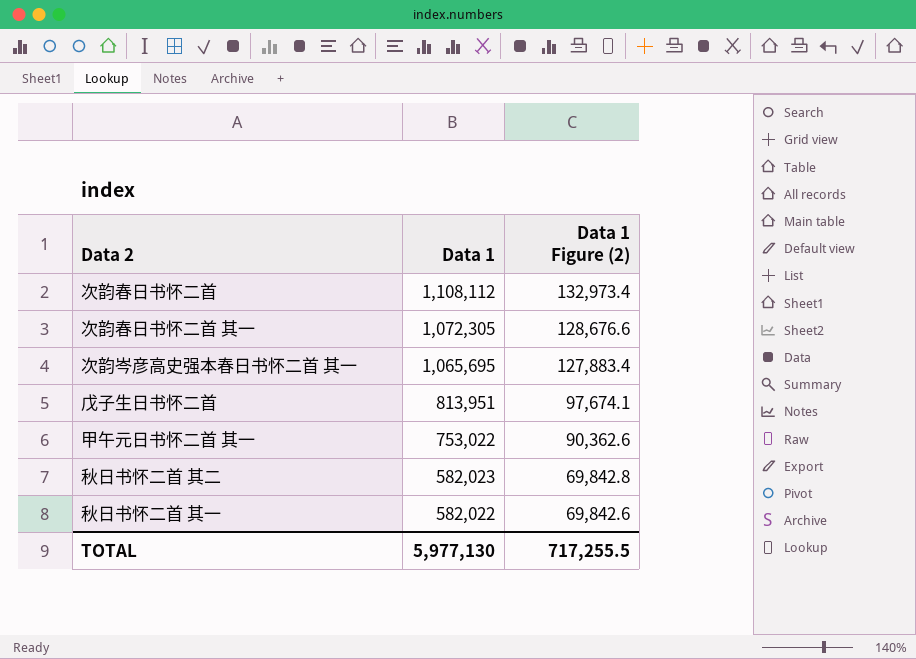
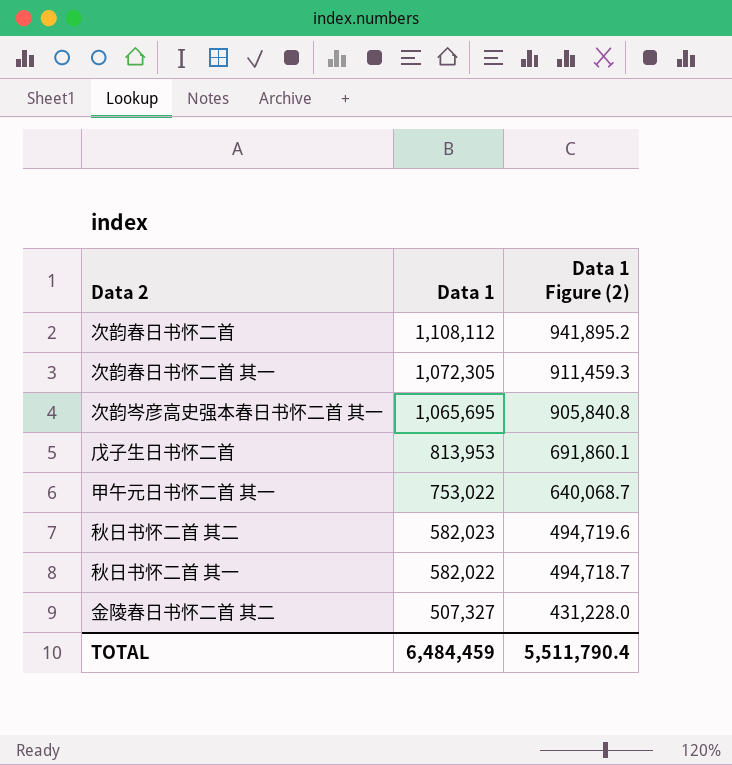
column Data 1 Figure (2) | formula: [Data 1] * 0.12 -> [Data 1] * 0.85
戊子生日书怀二首 | Data 1: 813,951 -> 813,953
row 金陵春日书怀二首 其二: none -> 507,327 | 431,228.0
TOTAL | Data 1: 5,977,130 -> 6,484,459
TOTAL | Data 1 Figure (2): 717,255.5 -> 5,511,790.4

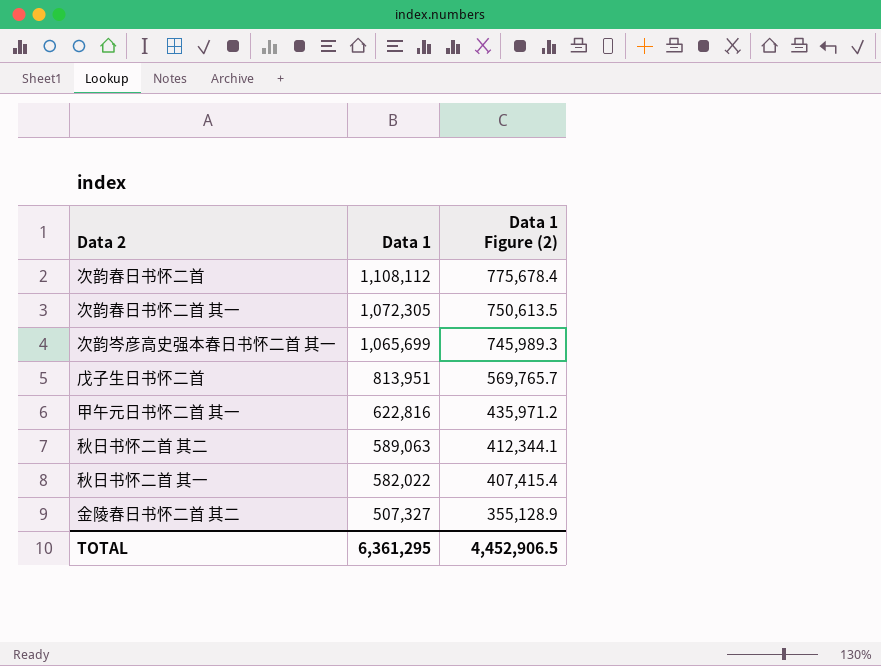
column Data 1 Figure (2) | formula: [Data 1] * 0.85 -> [Data 1] * 0.7
次韵岑彦高史强本春日书怀二首 其一 | Data 1: 1,065,695 -> 1,065,699
戊子生日书怀二首 | Data 1: 813,953 -> 813,951
甲午元日书怀二首 其一 | Data 1: 753,022 -> 622,816
秋日书怀二首 其二 | Data 1: 582,023 -> 589,063
TOTAL | Data 1: 6,484,459 -> 6,361,295
TOTAL | Data 1 Figure (2): 5,511,790.4 -> 4,452,906.5

